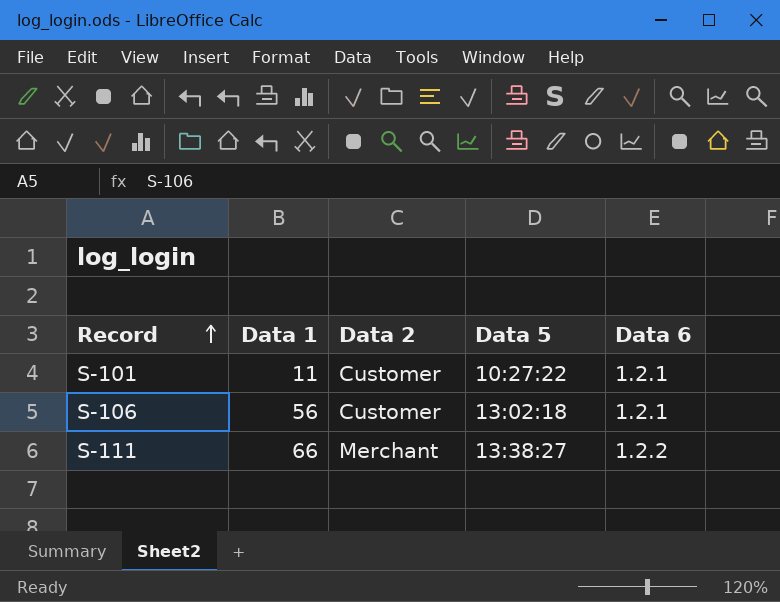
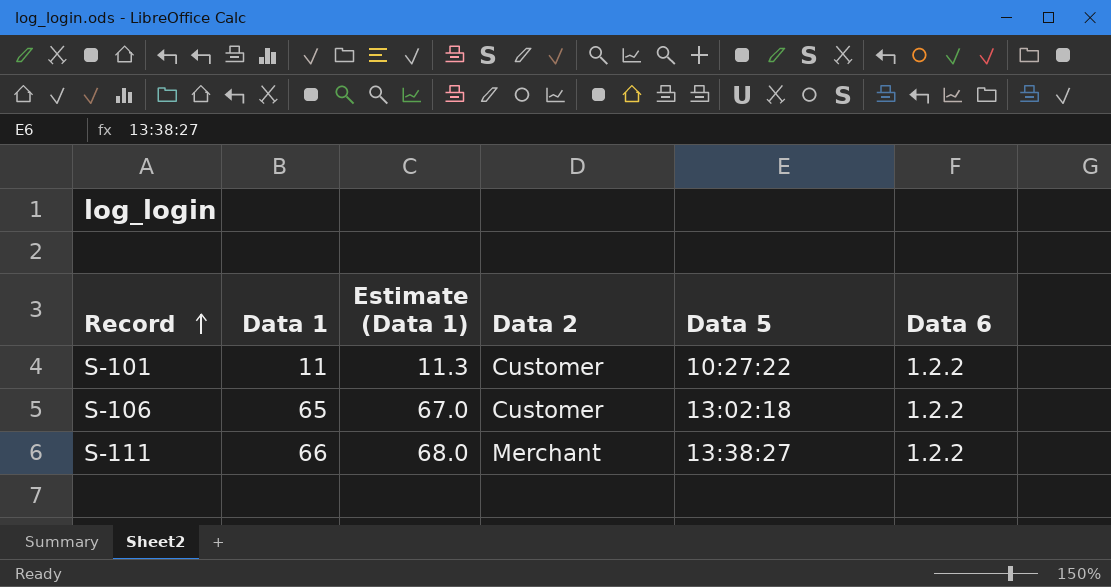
column Estimate (Data 1) | formula: none -> [Data 1] * 1.03
S-101 | Data 6: 1.2.1 -> 1.2.2
S-106 | Data 1: 56 -> 65
S-106 | Data 6: 1.2.1 -> 1.2.2

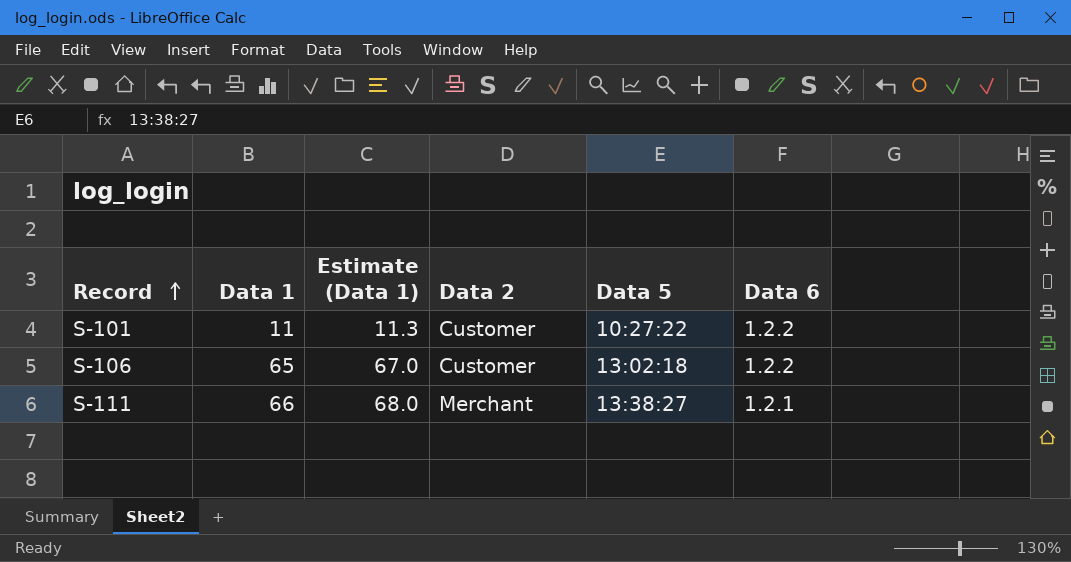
S-111 | Data 6: 1.2.2 -> 1.2.1

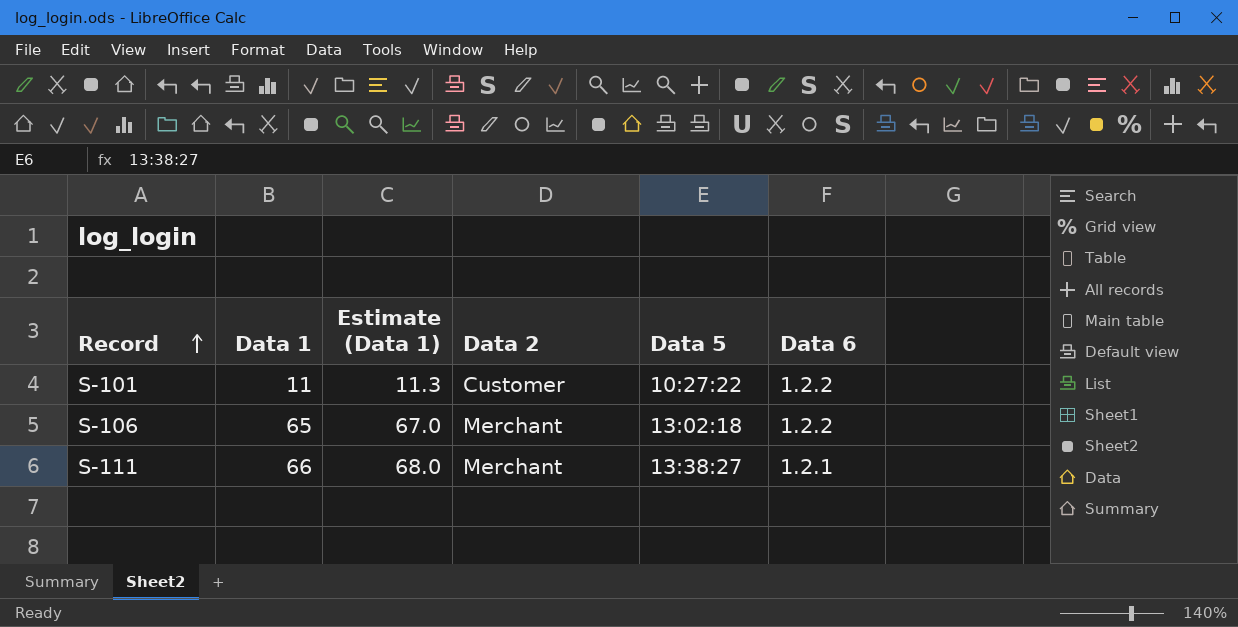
S-106 | Data 2: Customer -> Merchant

